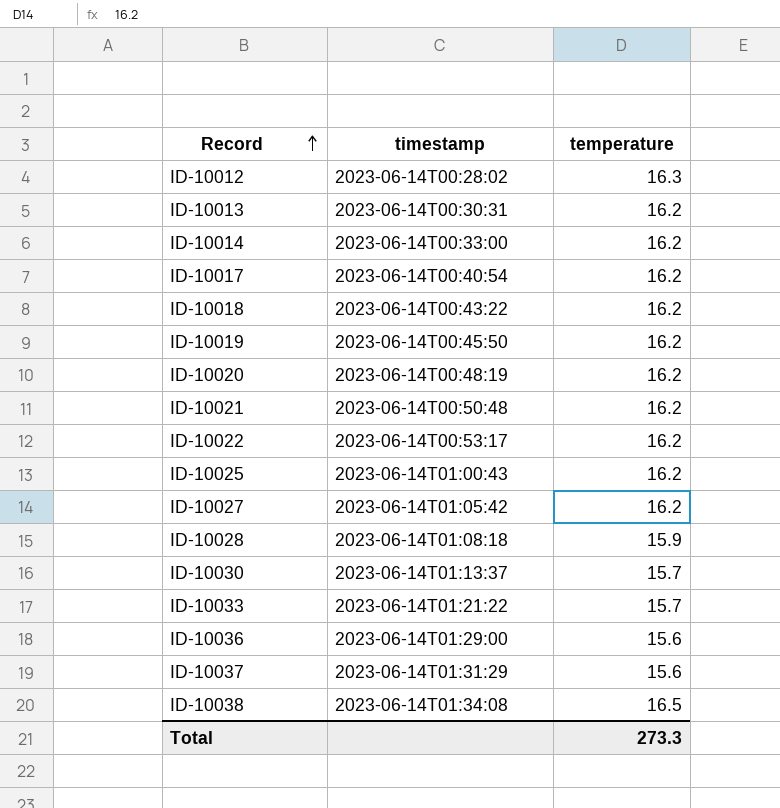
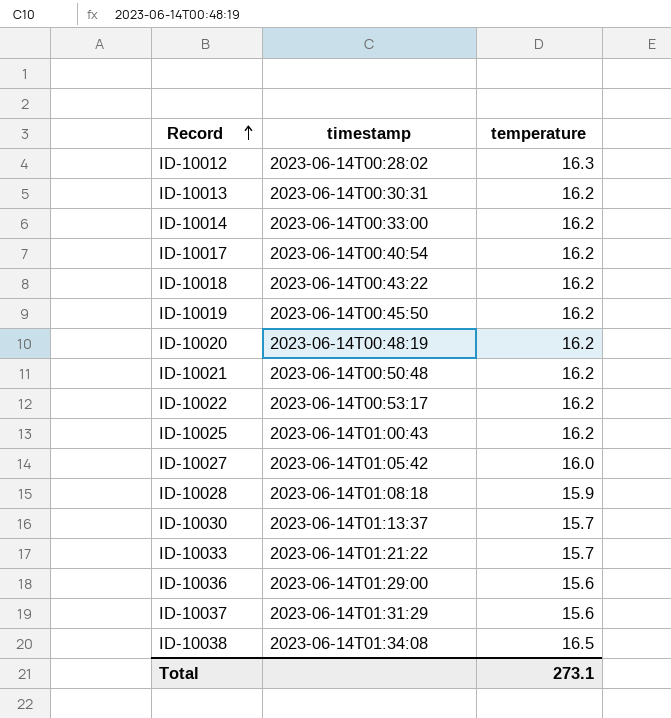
ID-10027 | temperature: 16.2 -> 16.0
Total | temperature: 273.3 -> 273.1

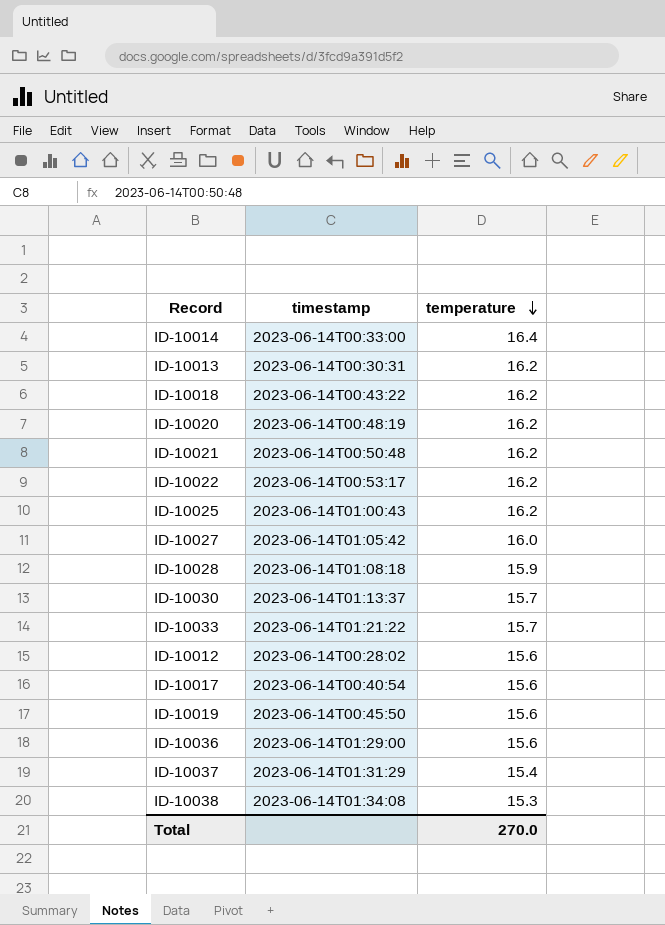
row order: Record ascending -> temperature descending
ID-10014 | temperature: 16.2 -> 16.4
ID-10012 | temperature: 16.3 -> 15.6
ID-10017 | temperature: 16.2 -> 15.6
ID-10019 | temperature: 16.2 -> 15.6
ID-10037 | temperature: 15.6 -> 15.4
ID-10038 | temperature: 16.5 -> 15.3
Total | temperature: 273.1 -> 270.0

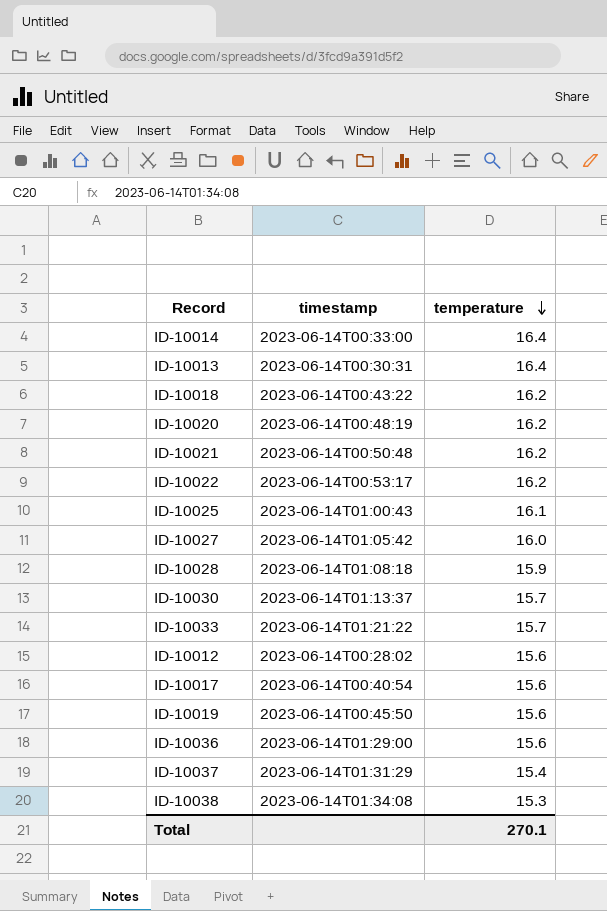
ID-10013 | temperature: 16.2 -> 16.4
ID-10025 | temperature: 16.2 -> 16.1
Total | temperature: 270.0 -> 270.1

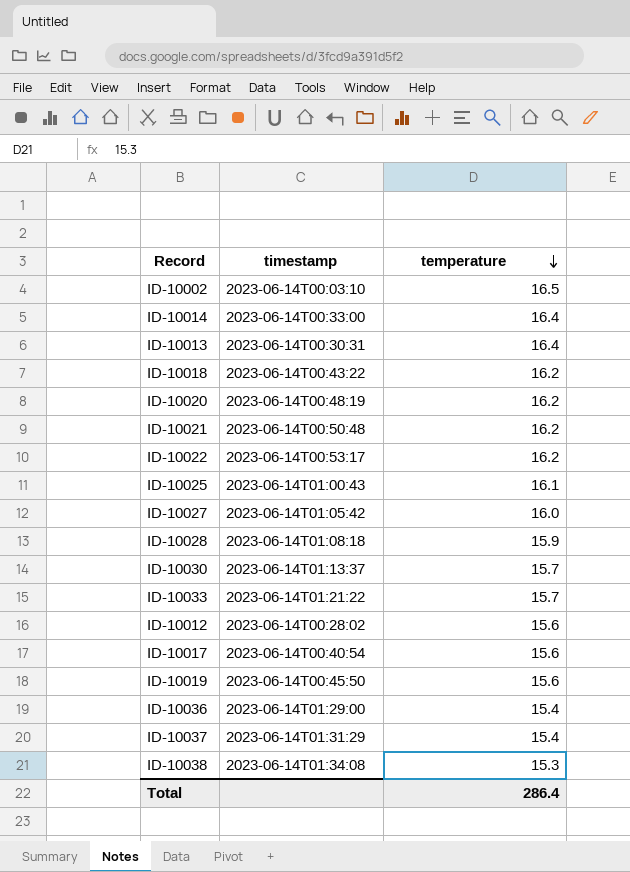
row ID-10002: none -> 2023-06-14T00:03:10 | 16.5
ID-10036 | temperature: 15.6 -> 15.4
Total | temperature: 270.1 -> 286.4

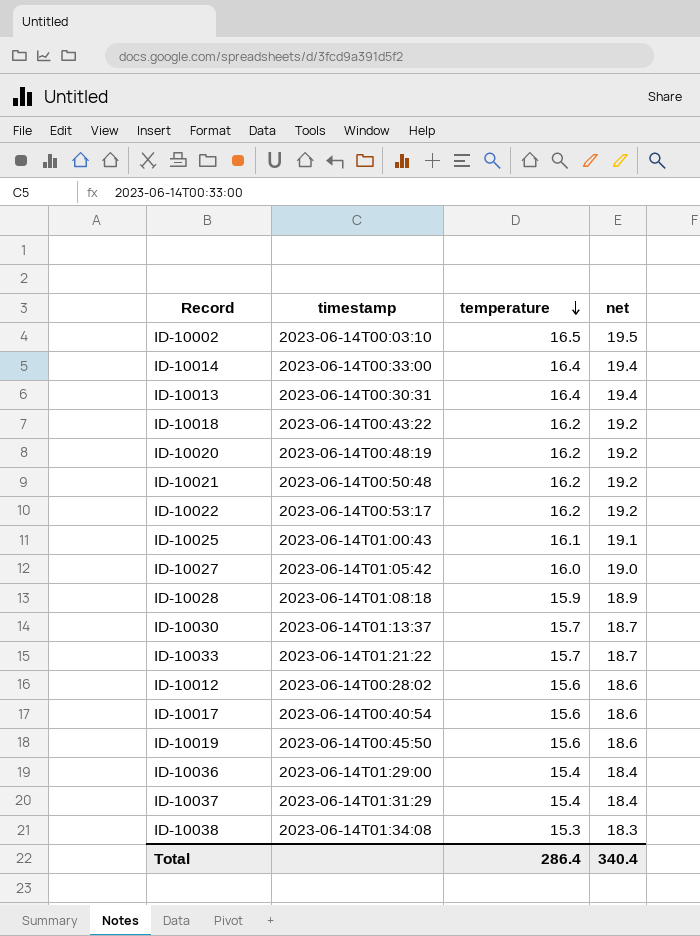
column net | formula: none -> [temperature] + 3

